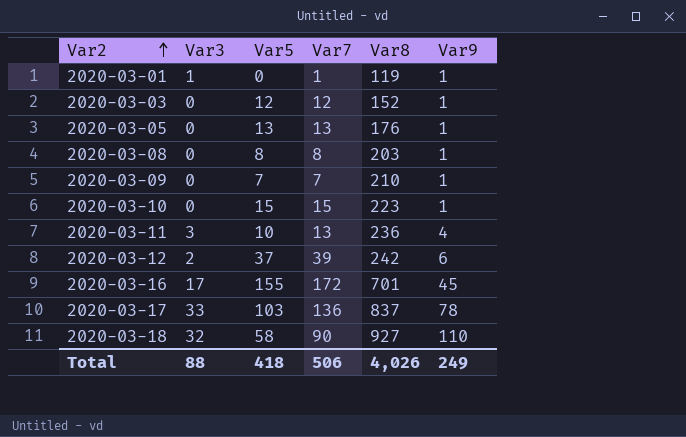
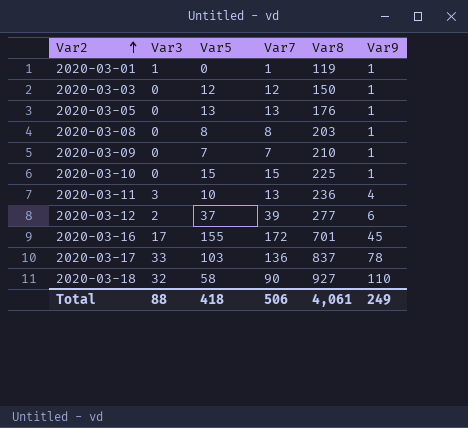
2020-03-03 | Var8: 152 -> 150
2020-03-10 | Var8: 223 -> 225
2020-03-12 | Var8: 242 -> 277
Total | Var8: 4,026 -> 4,061

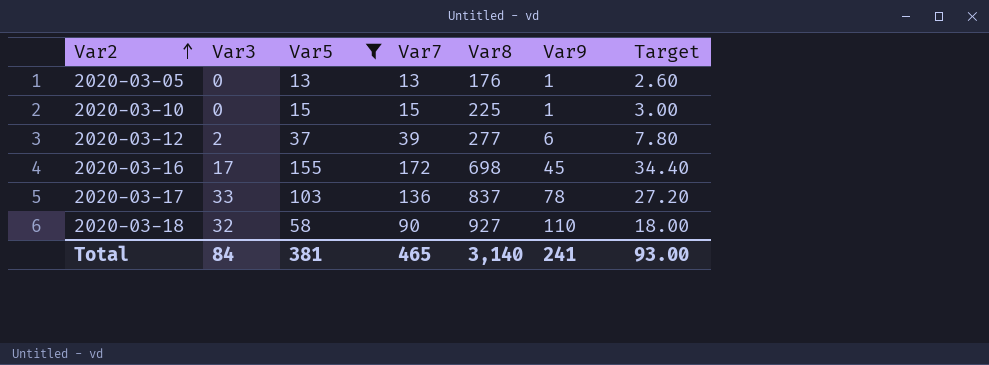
filter: none -> Var5 >= 13
column Target | formula: none -> [Var7] * 0.2
2020-03-16 | Var8: 701 -> 698
Total | Var3: 88 -> 84
Total | Var5: 418 -> 381
Total | Var7: 506 -> 465
Total | Var8: 4,061 -> 3,140
Total | Var9: 249 -> 241

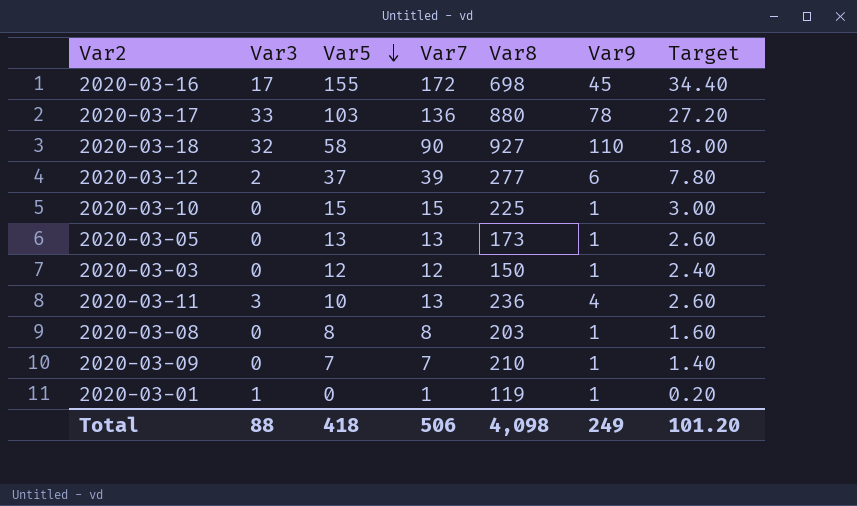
filter: Var5 >= 13 -> none
row order: Var2 ascending -> Var5 descending
2020-03-17 | Var8: 837 -> 880
2020-03-05 | Var8: 176 -> 173
Total | Var3: 84 -> 88
Total | Var5: 381 -> 418
Total | Var7: 465 -> 506
Total | Var8: 3,140 -> 4,098
Total | Var9: 241 -> 249
Total | Target: 93.00 -> 101.20

